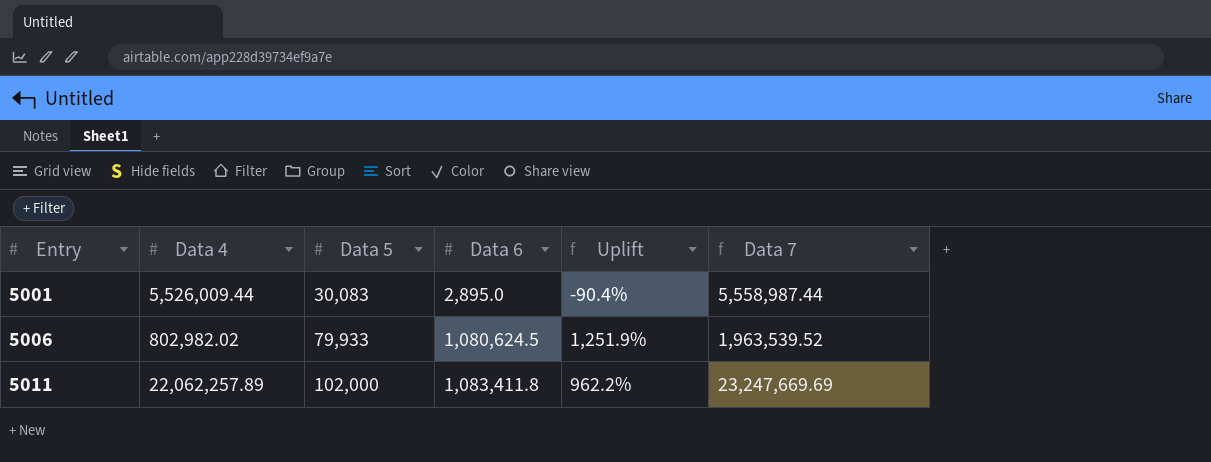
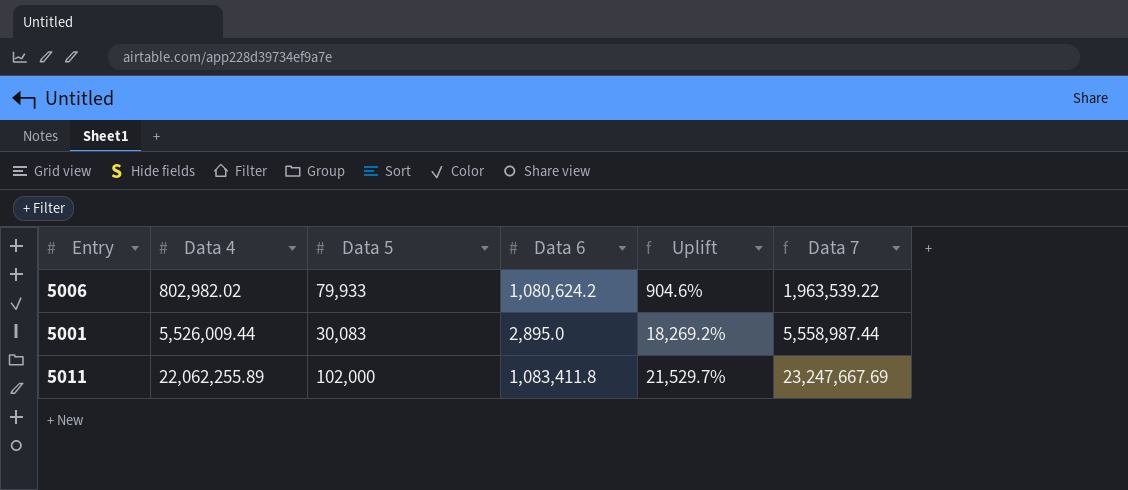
row order: Entry ascending -> Data 4 ascending
column Uplift | formula: ([Data 6] - [Data 5]) / [Data 5] -> ([Data 4] - [Data 5]) / [Data 5]
5006 | Data 6: 1,080,624.5 -> 1,080,624.2
5006 | Data 7: 1,963,539.52 -> 1,963,539.22
5011 | Data 4: 22,062,257.89 -> 22,062,255.89
5011 | Data 7: 23,247,669.69 -> 23,247,667.69

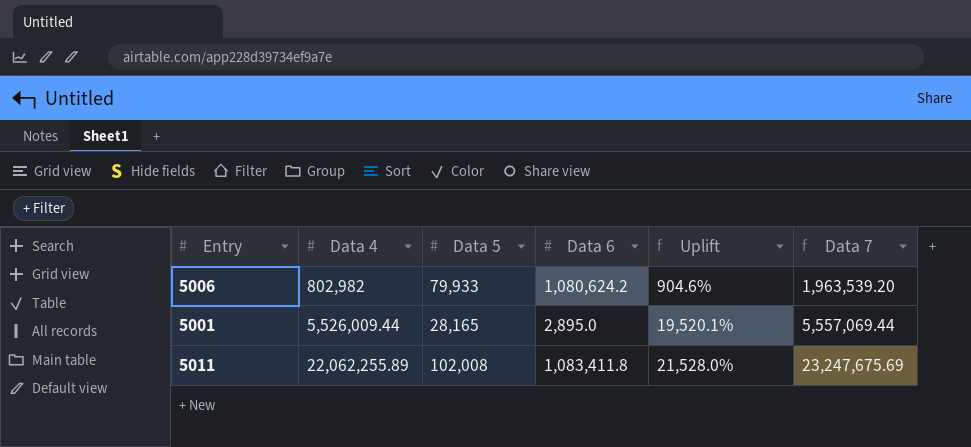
5006 | Data 4: 802,982.02 -> 802,982
5006 | Data 7: 1,963,539.22 -> 1,963,539.20
5001 | Data 5: 30,083 -> 28,165
5001 | Uplift: 18,269.2% -> 19,520.1%
5001 | Data 7: 5,558,987.44 -> 5,557,069.44
5011 | Data 5: 102,000 -> 102,008
5011 | Uplift: 21,529.7% -> 21,528.0%
5011 | Data 7: 23,247,667.69 -> 23,247,675.69

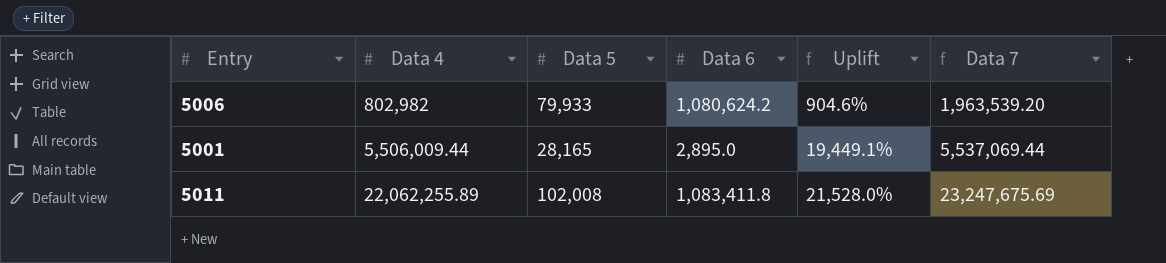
5001 | Data 4: 5,526,009.44 -> 5,506,009.44
5001 | Uplift: 19,520.1% -> 19,449.1%
5001 | Data 7: 5,557,069.44 -> 5,537,069.44

